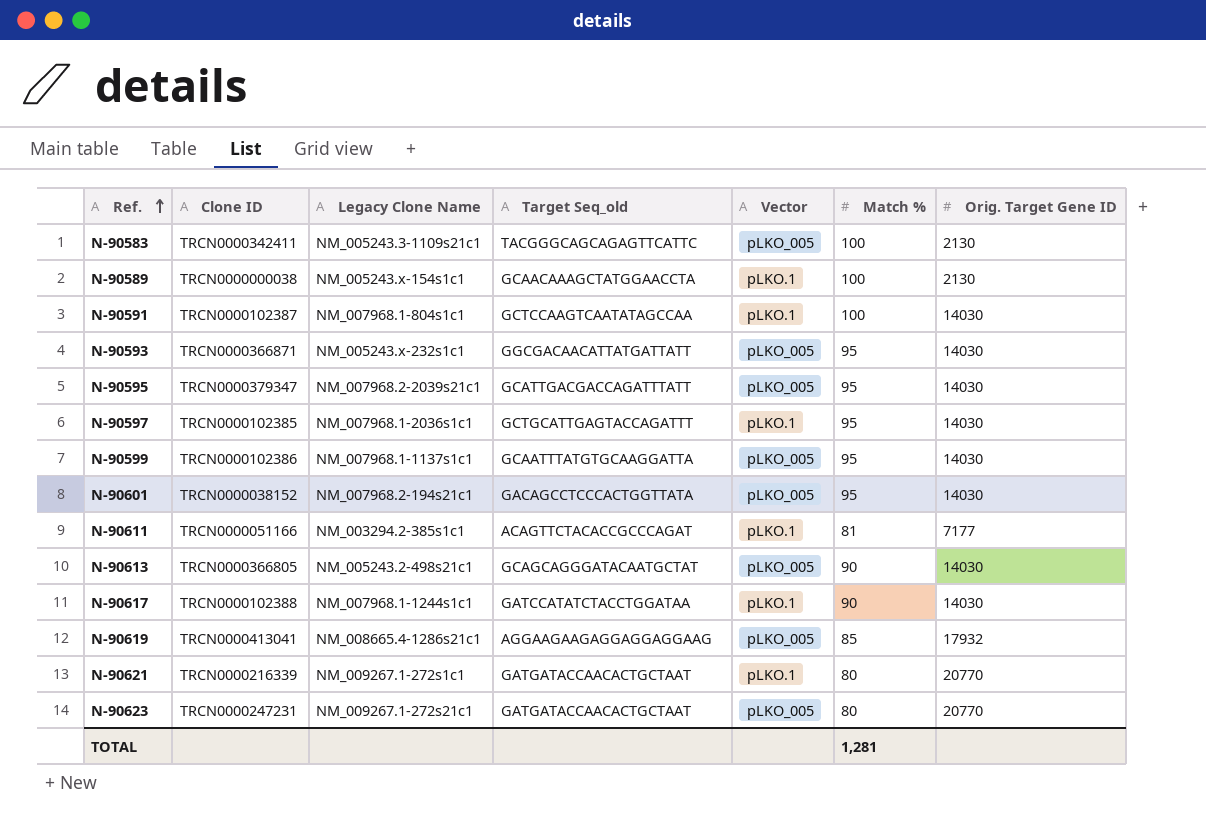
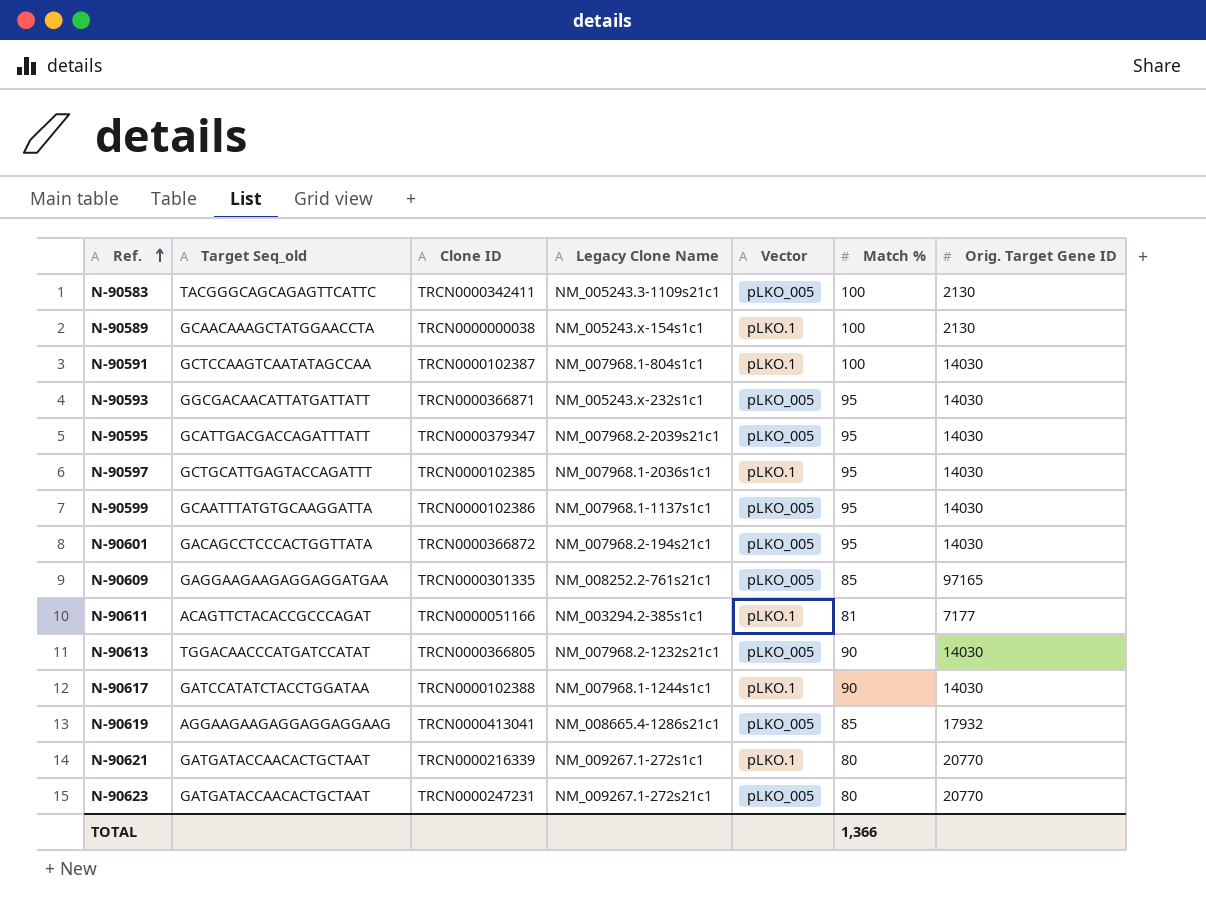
column Target Seq_old | position: 4 -> 2
N-90601 | Clone ID: TRCN0000038152 -> TRCN0000366872
row N-90609: none -> GAGGAAGAAGAGGAGGATGAA | TRCN0000301335 | NM_008252.2-761s21c1 | pLKO_005 | 85 | 97165
N-90613 | Target Seq_old: GCAGCAGGGATACAATGCTAT -> TGGACAACCCATGATCCATAT
N-90613 | Legacy Clone Name: NM_005243.2-498s21c1 -> NM_007968.2-1232s21c1
TOTAL | Match %: 1,281 -> 1,366

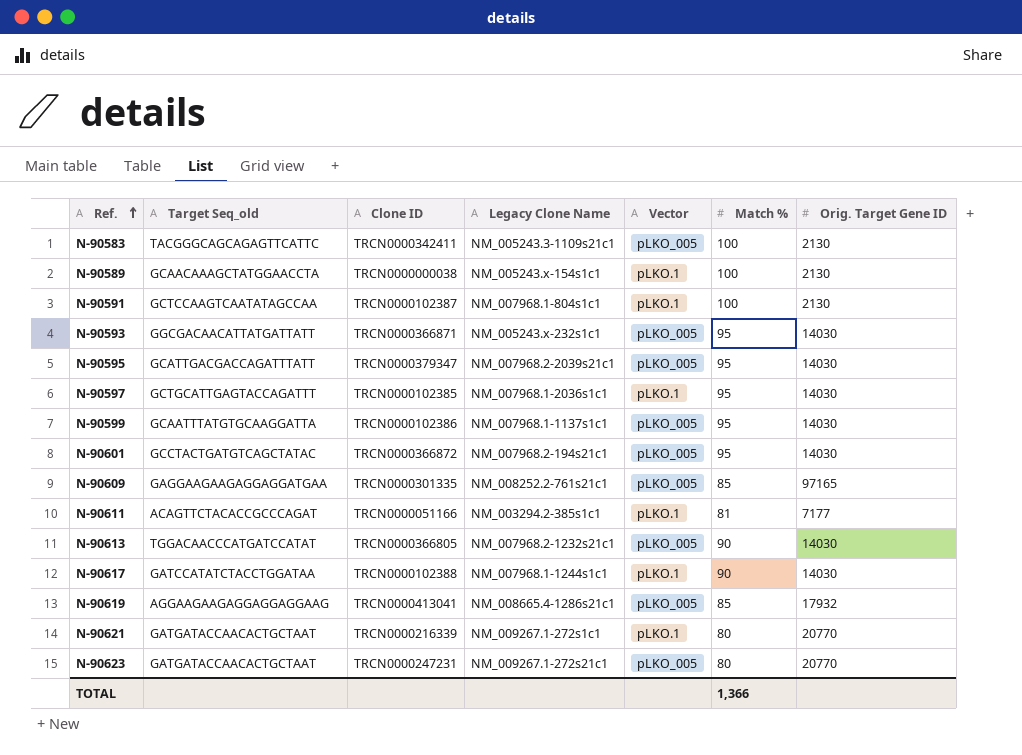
N-90591 | Orig. Target Gene ID: 14030 -> 2130
N-90601 | Target Seq_old: GACAGCCTCCCACTGGTTATA -> GCCTACTGATGTCAGCTATAC

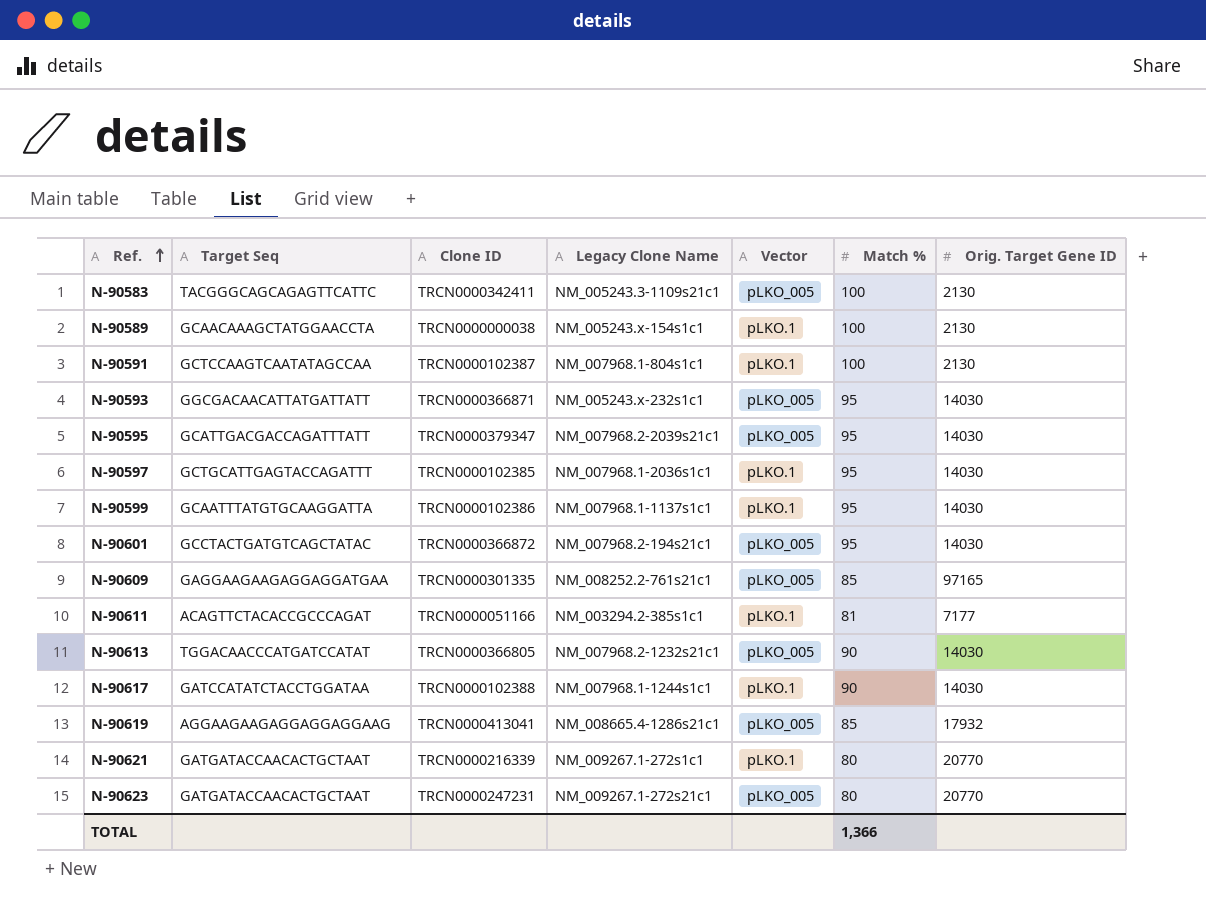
column name: Target Seq_old -> Target Seq
N-90599 | Vector: pLKO_005 -> pLKO.1

